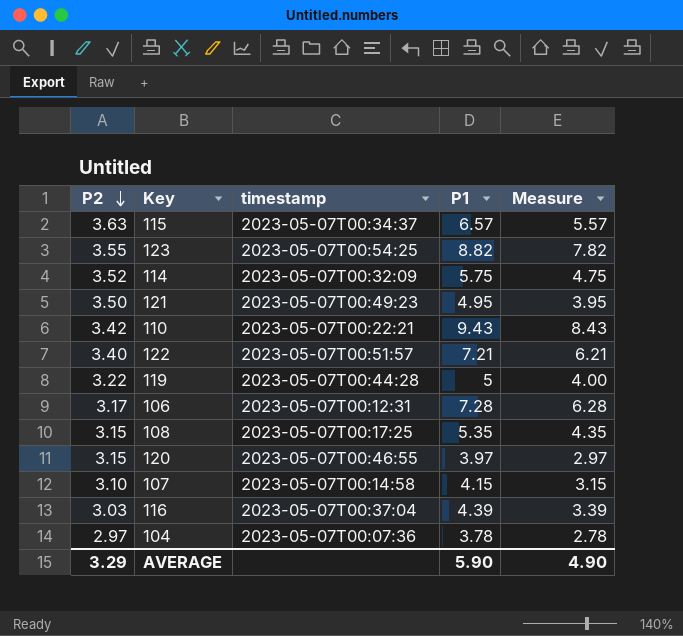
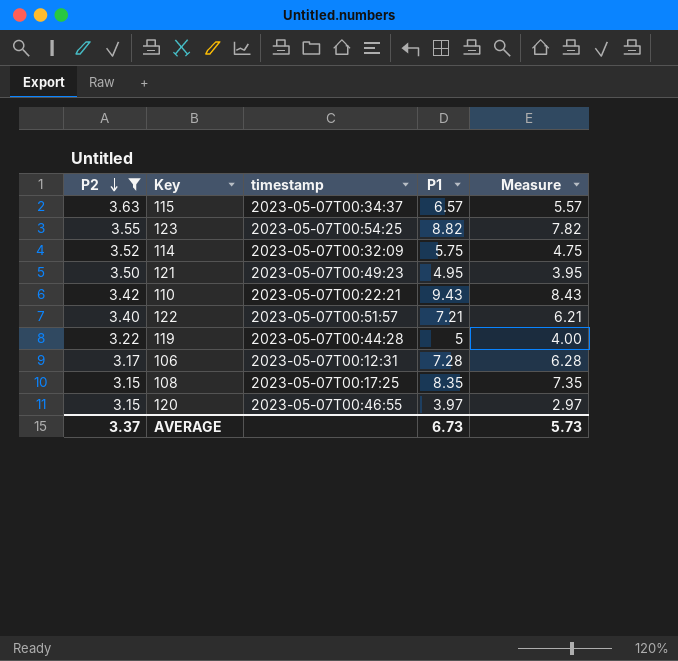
filter: none -> P2 >= 3.15
108 | P1: 5.35 -> 8.35
108 | Measure: 4.35 -> 7.35
AVERAGE | P2: 3.29 -> 3.37
AVERAGE | P1: 5.90 -> 6.73
AVERAGE | Measure: 4.90 -> 5.73

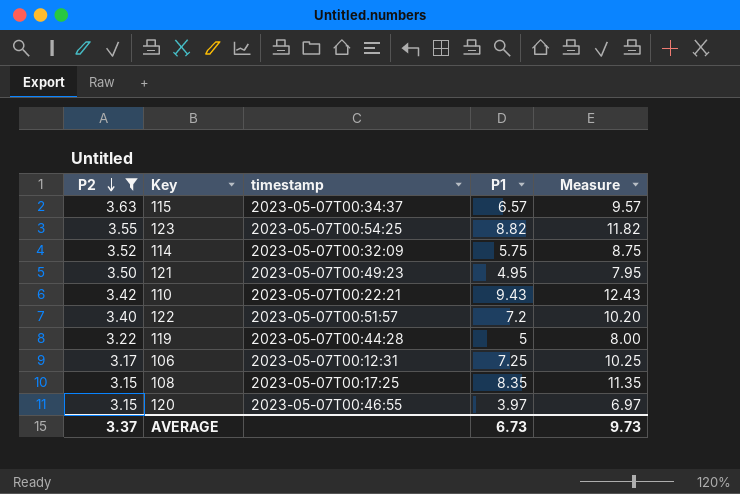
column Measure | formula: [P1] - 1 -> [P1] + 3
122 | P1: 7.21 -> 7.2
106 | P1: 7.28 -> 7.25
AVERAGE | Measure: 5.73 -> 9.73

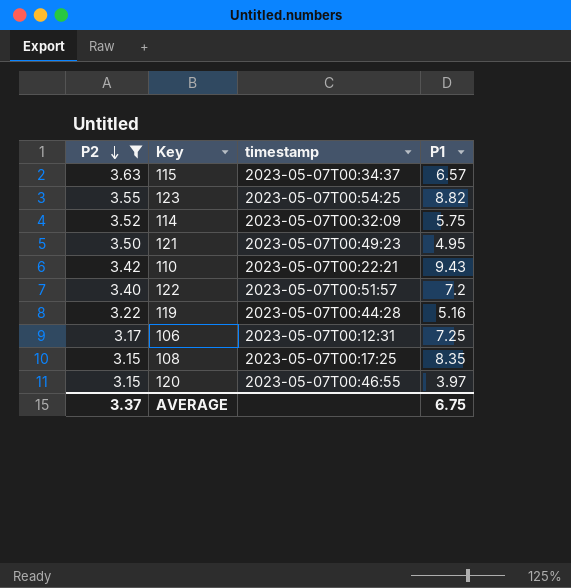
column Measure | formula: [P1] + 3 -> none
119 | P1: 5 -> 5.16
AVERAGE | P1: 6.73 -> 6.75

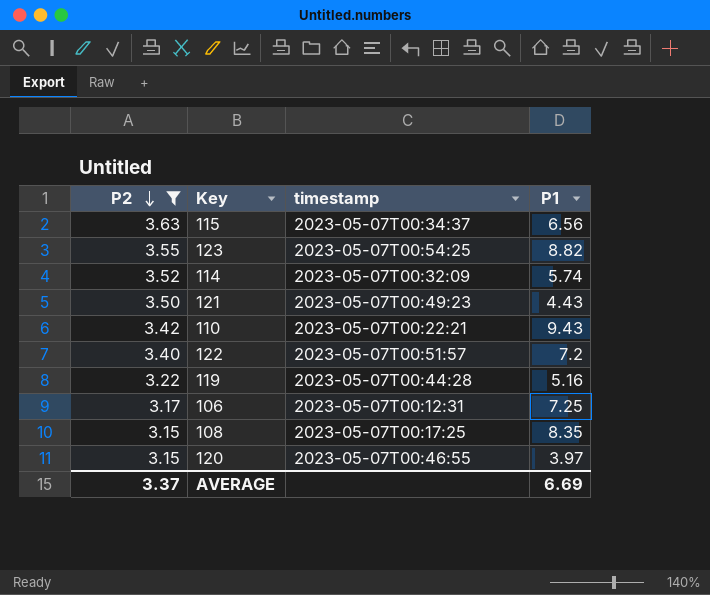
115 | P1: 6.57 -> 6.56
114 | P1: 5.75 -> 5.74
121 | P1: 4.95 -> 4.43
AVERAGE | P1: 6.75 -> 6.69

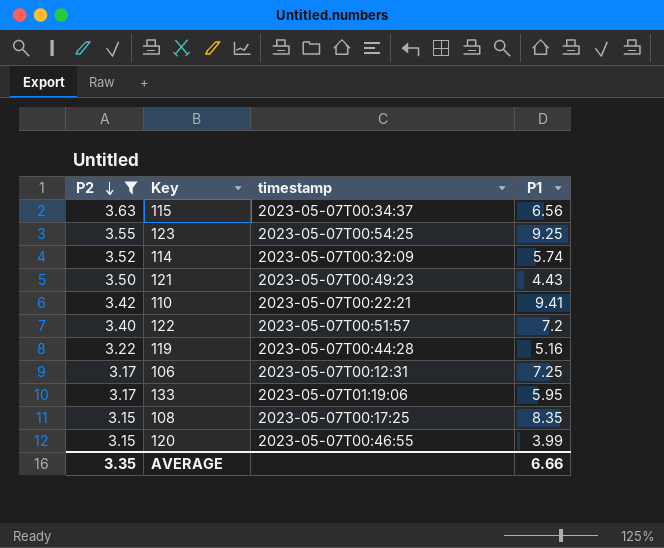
123 | P1: 8.82 -> 9.25
110 | P1: 9.43 -> 9.41
row 133: none -> 3.17 | 2023-05-07T01:19:06 | 5.95
120 | P1: 3.97 -> 3.99
AVERAGE | P2: 3.37 -> 3.35
AVERAGE | P1: 6.69 -> 6.66

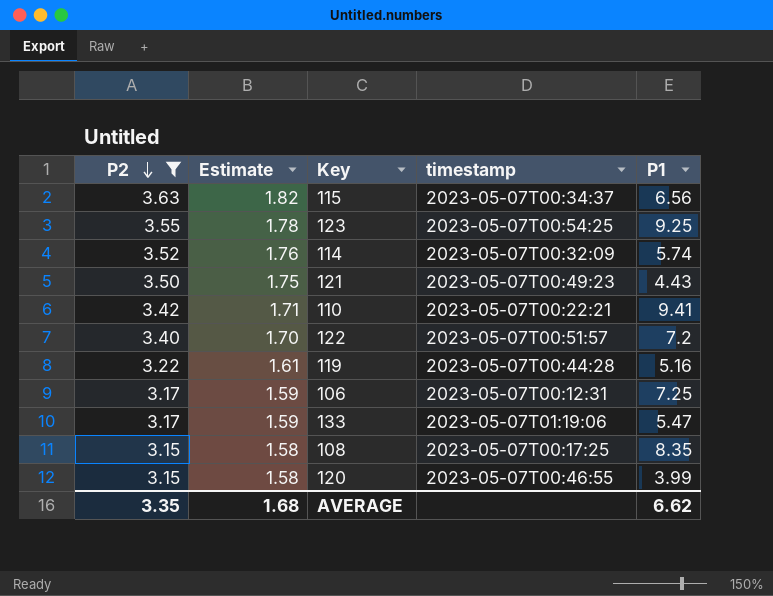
column Estimate | formula: none -> [P2] * 0.5
133 | P1: 5.95 -> 5.47
AVERAGE | P1: 6.66 -> 6.62

